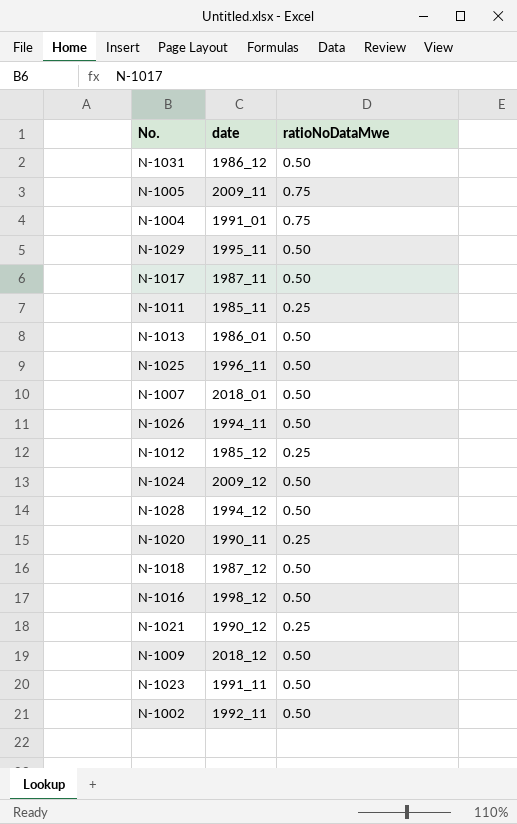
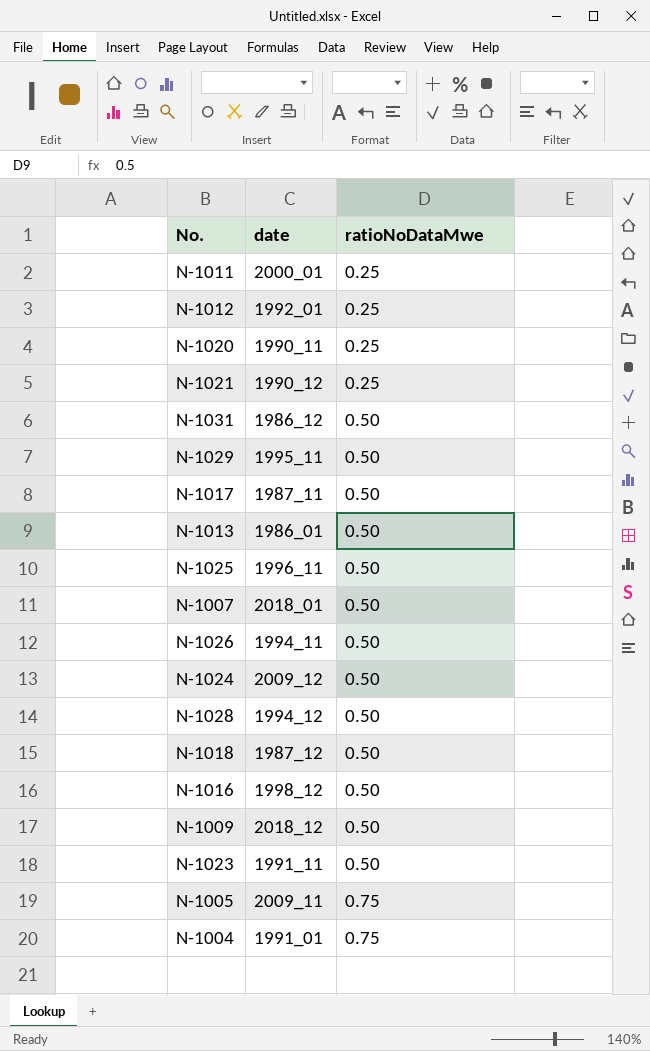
row order: none -> ratioNoDataMwe ascending
row N-1002: 1992_11 | 0.50 -> none
N-1011 | date: 1985_11 -> 2000_01
N-1012 | date: 1985_12 -> 1992_01

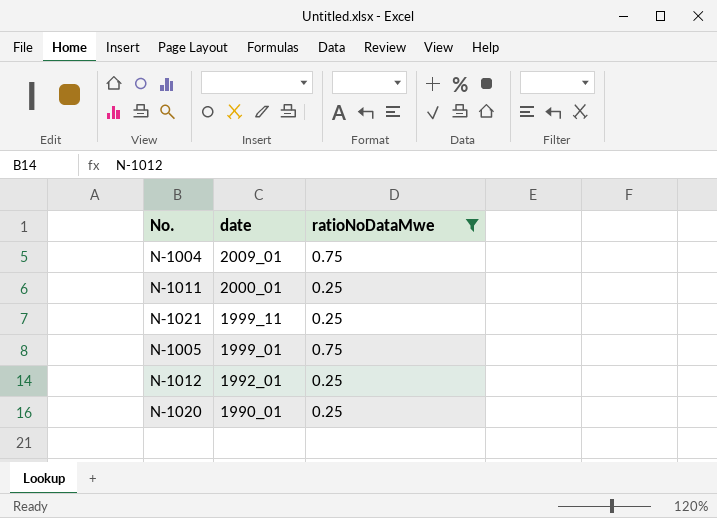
filter: none -> ratioNoDataMwe != 0.50
row order: ratioNoDataMwe ascending -> date descending
N-1004 | date: 1991_01 -> 2009_01
N-1021 | date: 1990_12 -> 1999_11
N-1005 | date: 2009_11 -> 1999_01
N-1020 | date: 1990_11 -> 1990_01

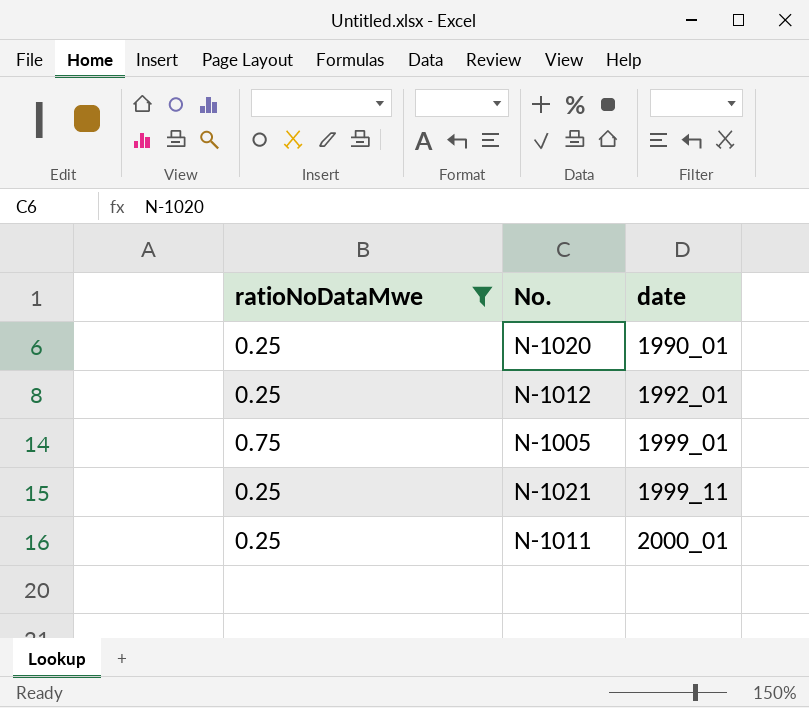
row order: date descending -> date ascending
column ratioNoDataMwe | position: 3 -> 1
row N-1004: 2009_01 | 0.75 -> none

